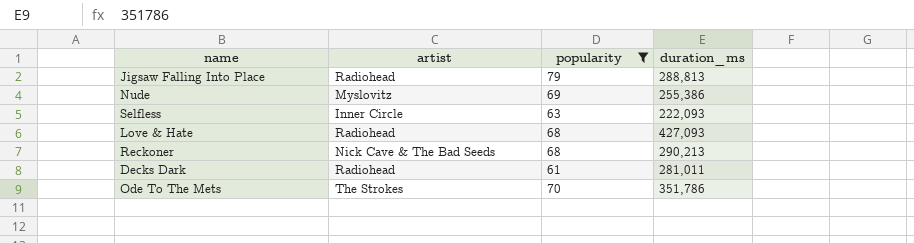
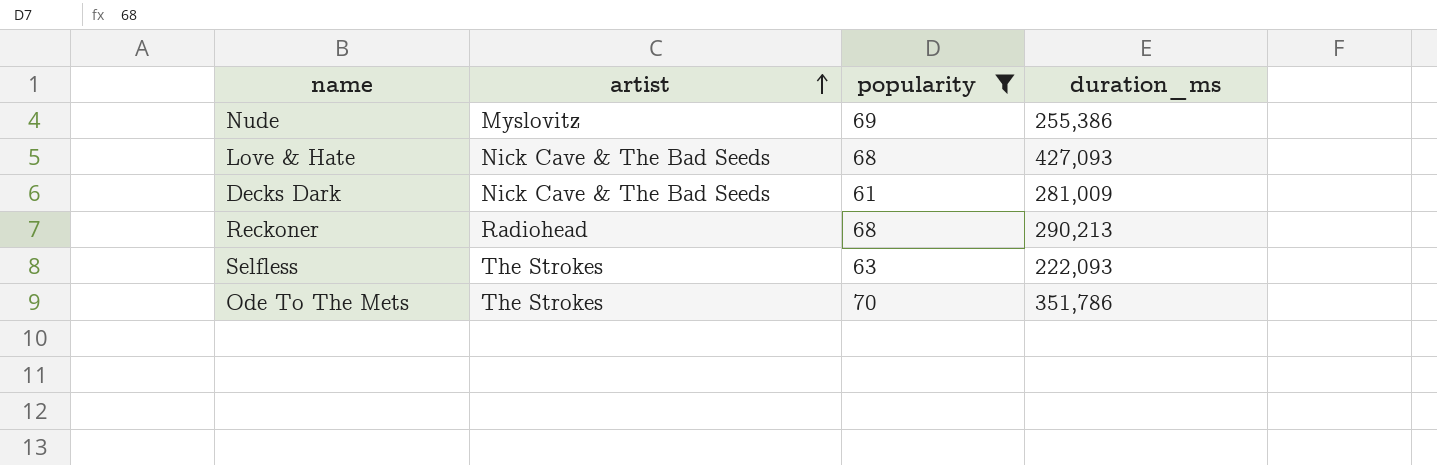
row order: none -> artist ascending
row Jigsaw Falling Into Place: Radiohead | 79 | 288,813 -> none
Love & Hate | artist: Radiohead -> Nick Cave & The Bad Seeds
Decks Dark | artist: Radiohead -> Nick Cave & The Bad Seeds
Decks Dark | duration_ms: 281,011 -> 281,009
Reckoner | artist: Nick Cave & The Bad Seeds -> Radiohead
Selfless | artist: Inner Circle -> The Strokes

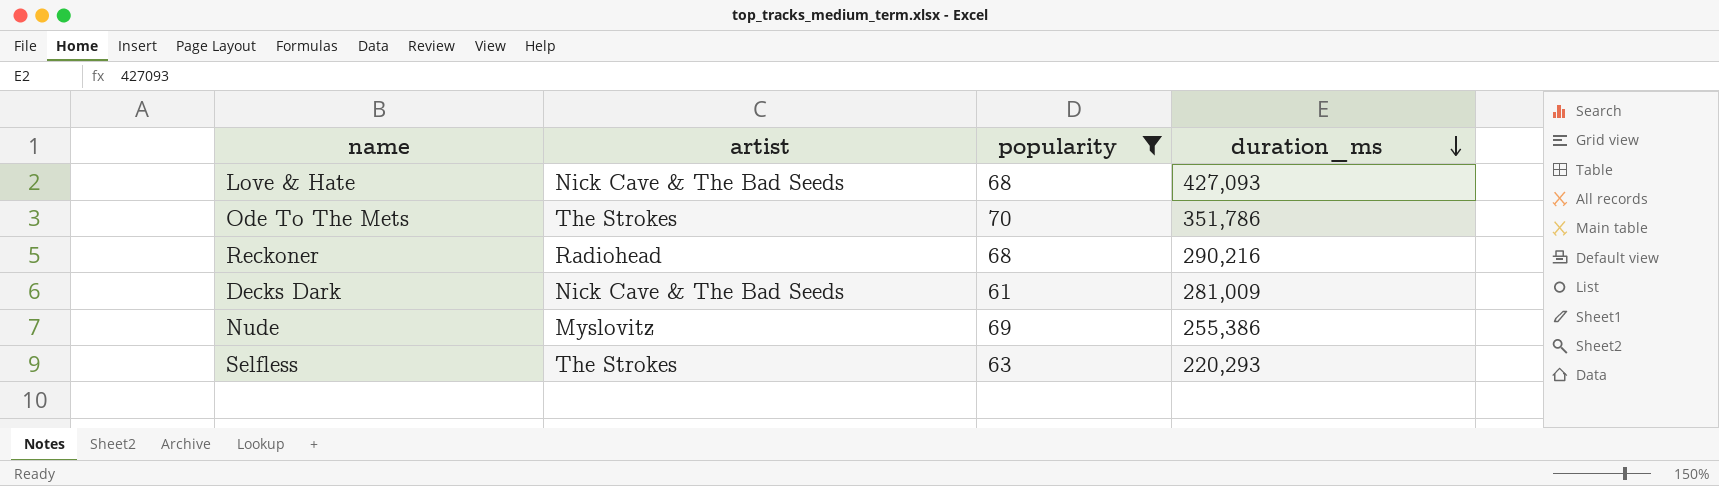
row order: artist ascending -> duration_ms descending
Reckoner | duration_ms: 290,213 -> 290,216
Selfless | duration_ms: 222,093 -> 220,293

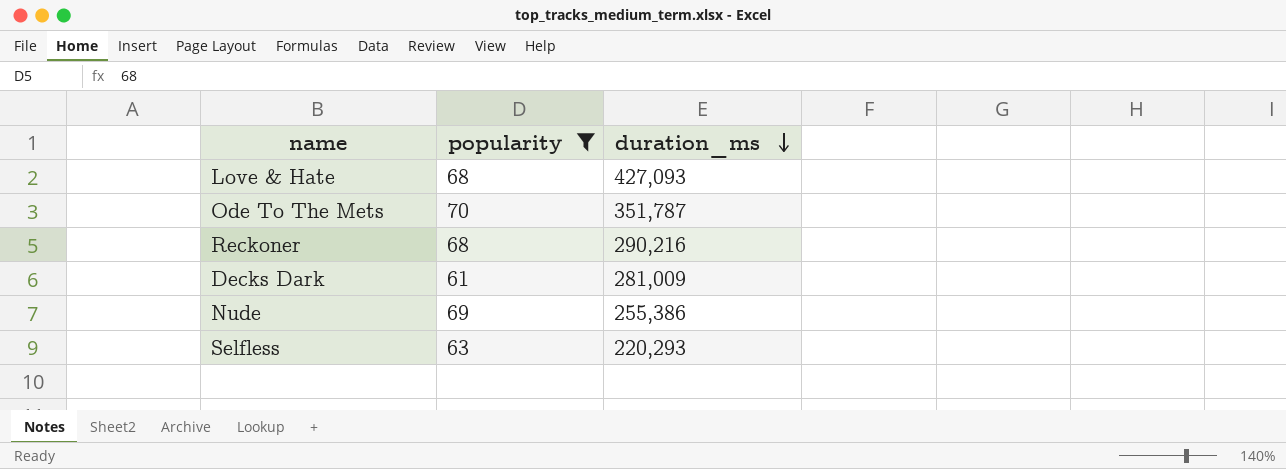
column artist | position: 2 -> none
Ode To The Mets | duration_ms: 351,786 -> 351,787

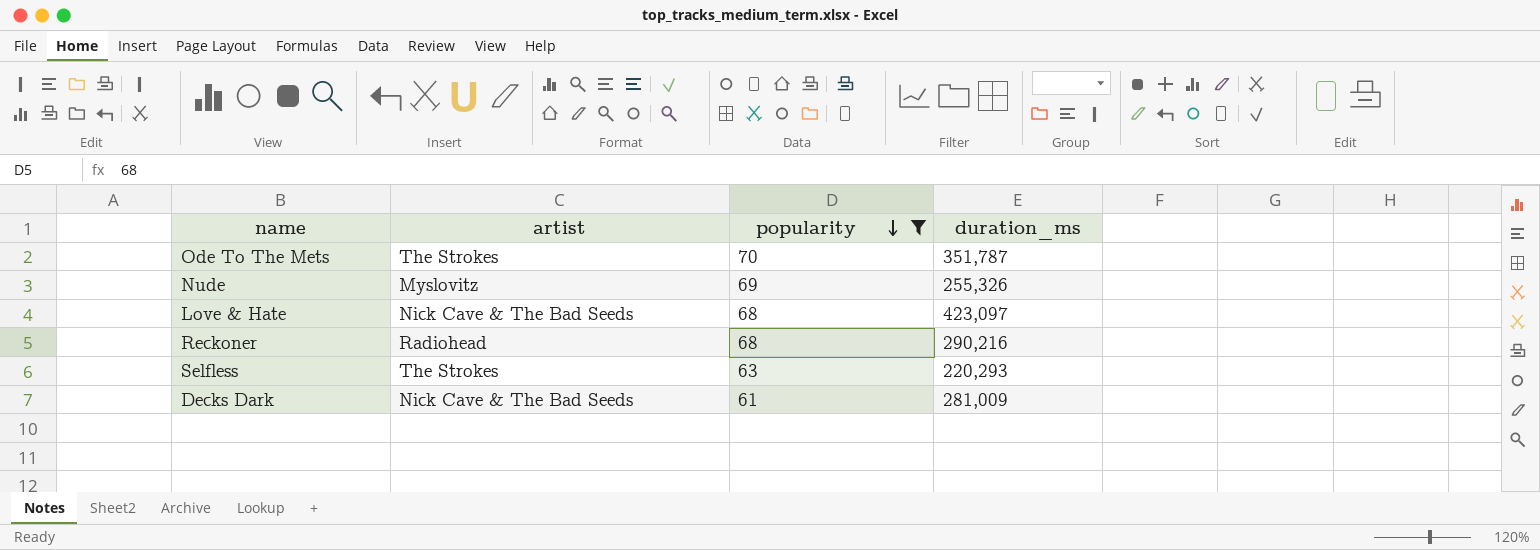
row order: duration_ms descending -> popularity descending
column artist | position: none -> 2
Nude | duration_ms: 255,386 -> 255,326
Love & Hate | duration_ms: 427,093 -> 423,097

